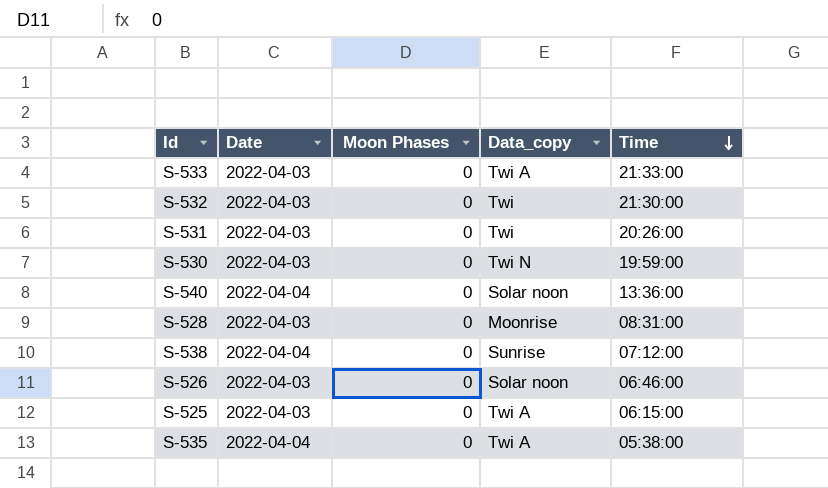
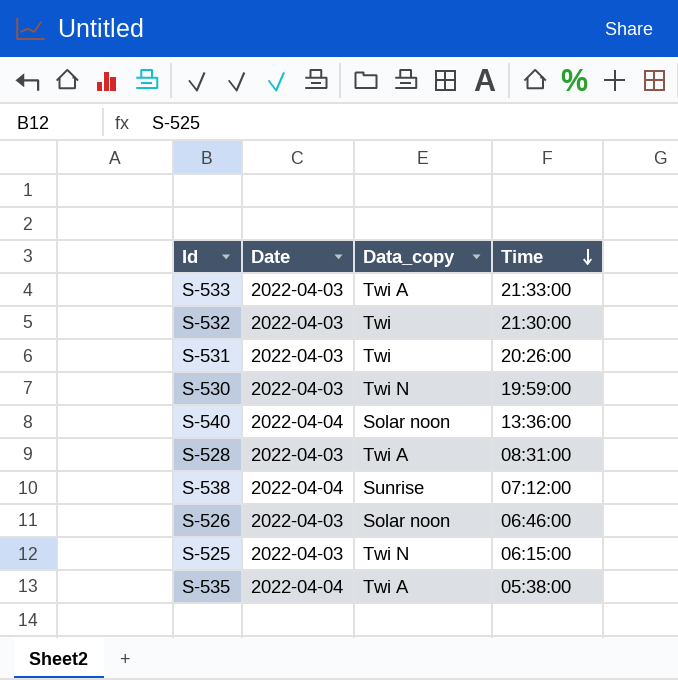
column Moon Phases | position: 3 -> none
S-528 | Data_copy: Moonrise -> Twi A
S-525 | Data_copy: Twi A -> Twi N

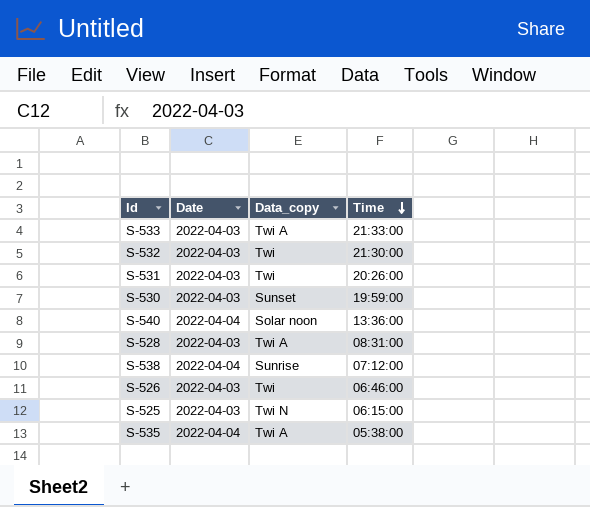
S-530 | Data_copy: Twi N -> Sunset
S-526 | Data_copy: Solar noon -> Twi

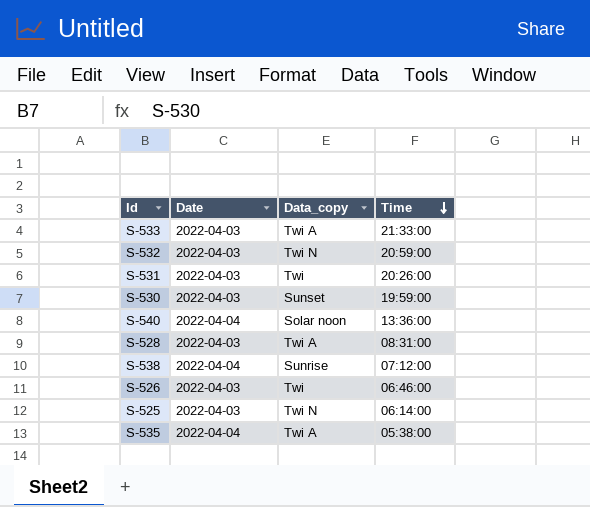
S-532 | Data_copy: Twi -> Twi N
S-532 | Time: 21:30:00 -> 20:59:00
S-525 | Time: 06:15:00 -> 06:14:00

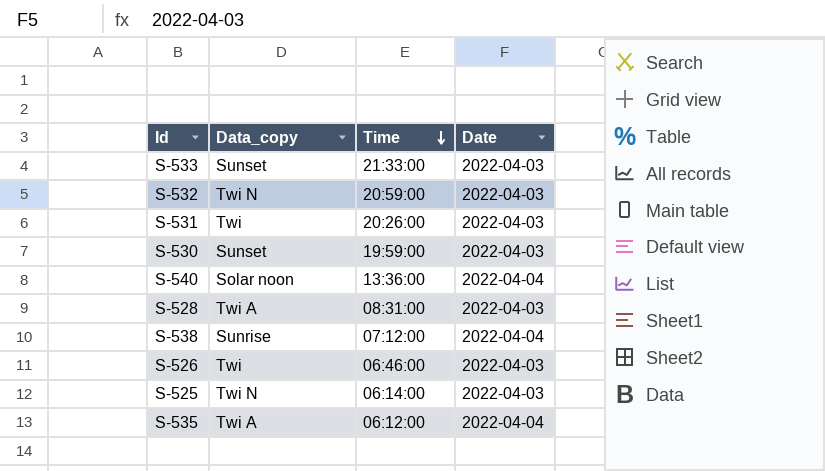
column Date | position: 2 -> 4
S-533 | Data_copy: Twi A -> Sunset
S-535 | Time: 05:38:00 -> 06:12:00

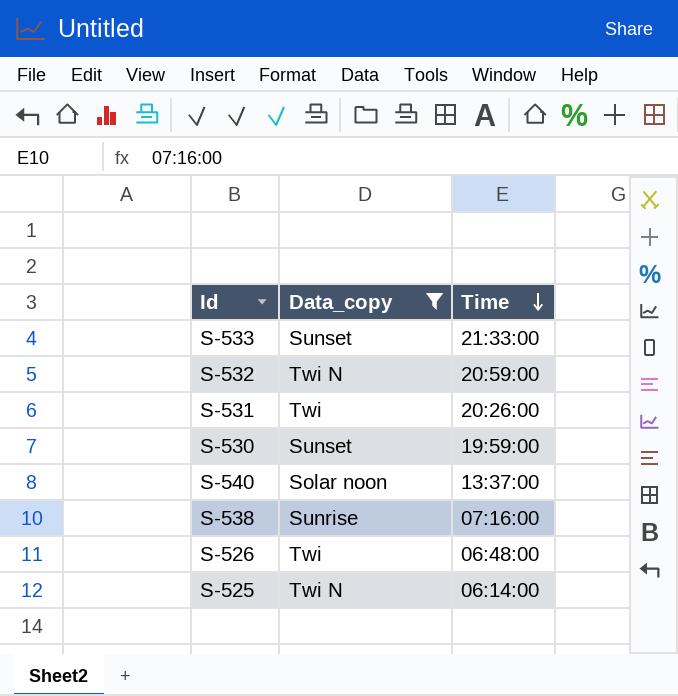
filter: none -> Data_copy != Twi A
column Date | position: 4 -> none
S-540 | Time: 13:36:00 -> 13:37:00
S-538 | Time: 07:12:00 -> 07:16:00
S-526 | Time: 06:46:00 -> 06:48:00

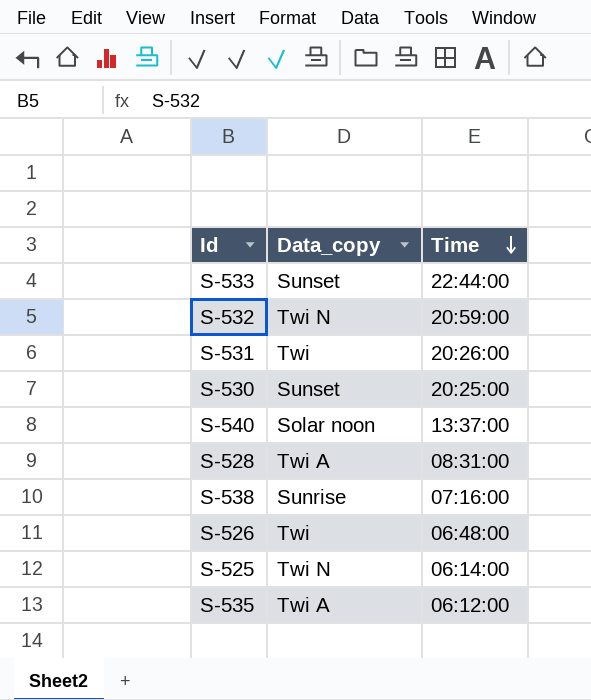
filter: Data_copy != Twi A -> none
S-533 | Time: 21:33:00 -> 22:44:00
S-530 | Time: 19:59:00 -> 20:25:00

